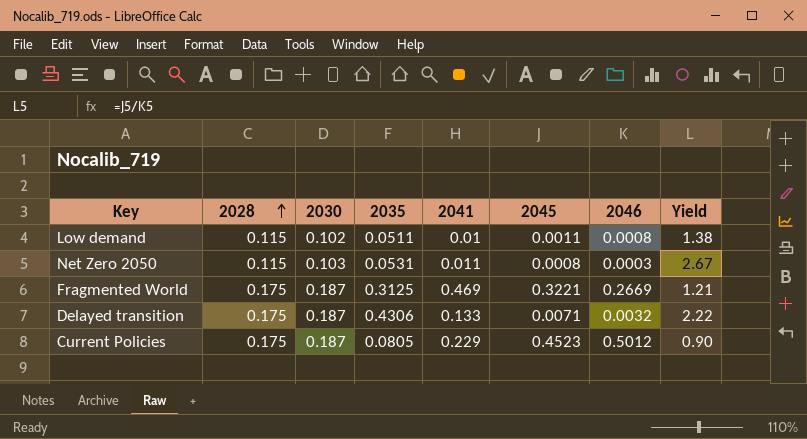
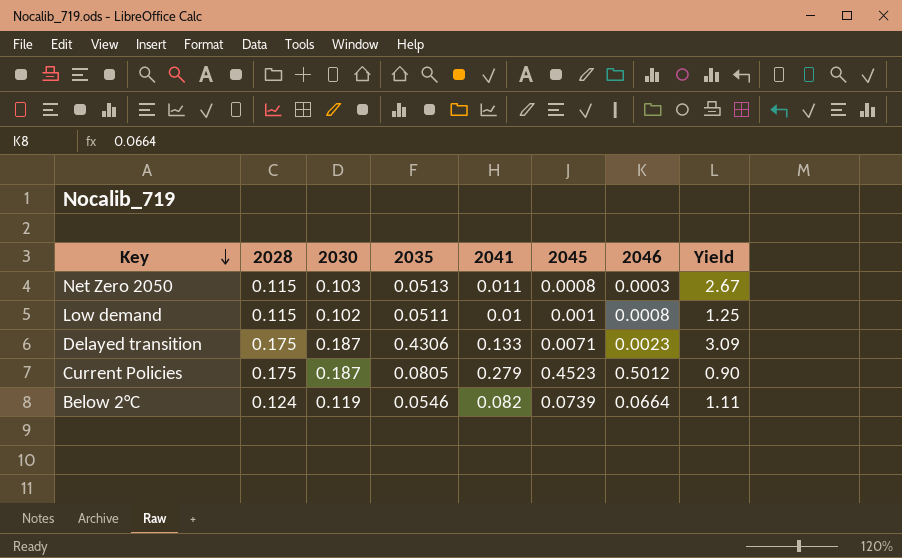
row order: 2028 ascending -> Key descending
row Fragmented World: 0.175 | 0.187 | 0.3125 | 0.469 | 0.3221 | 0.2669 | 1.21 -> none
Net Zero 2050 | 2035: 0.0531 -> 0.0513
Low demand | 2045: 0.0011 -> 0.001
Low demand | Yield: 1.38 -> 1.25
Delayed transition | 2046: 0.0032 -> 0.0023
Delayed transition | Yield: 2.22 -> 3.09
Current Policies | 2041: 0.229 -> 0.279
row Below 2°C: none -> 0.124 | 0.119 | 0.0546 | 0.082 | 0.0739 | 0.0664 | 1.11

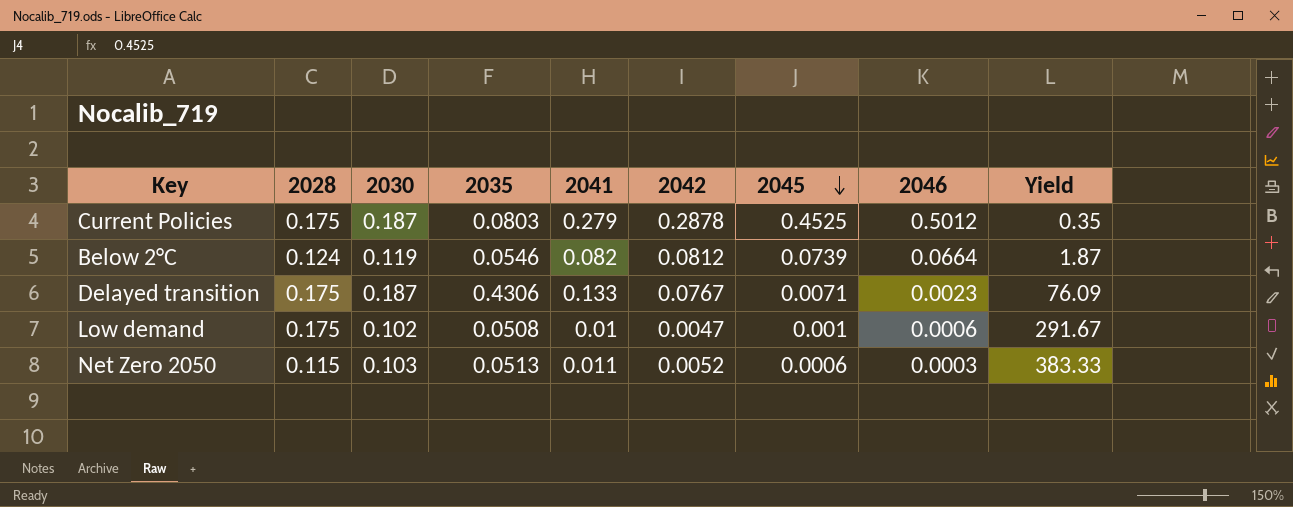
row order: Key descending -> 2045 descending
column 2042 | position: none -> 6
column Yield | formula: [2045] / [2046] -> [2028] / [2046]
Current Policies | 2035: 0.0805 -> 0.0803
Current Policies | 2045: 0.4523 -> 0.4525
Low demand | 2028: 0.115 -> 0.175
Low demand | 2035: 0.0511 -> 0.0508
Low demand | 2046: 0.0008 -> 0.0006
Net Zero 2050 | 2045: 0.0008 -> 0.0006

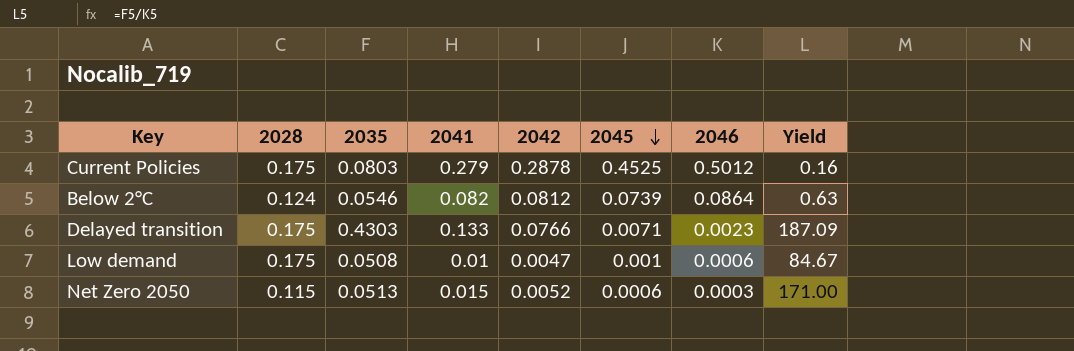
column 2030 | position: 3 -> none
column Yield | formula: [2028] / [2046] -> [2035] / [2046]
Below 2°C | 2046: 0.0664 -> 0.0864
Delayed transition | 2035: 0.4306 -> 0.4303
Delayed transition | 2042: 0.0767 -> 0.0766
Net Zero 2050 | 2041: 0.011 -> 0.015

